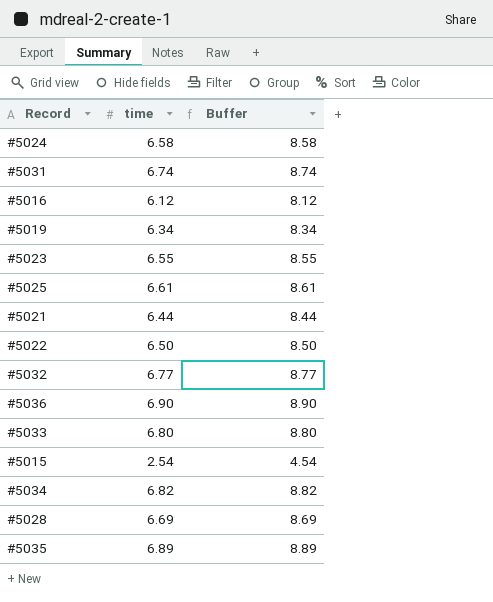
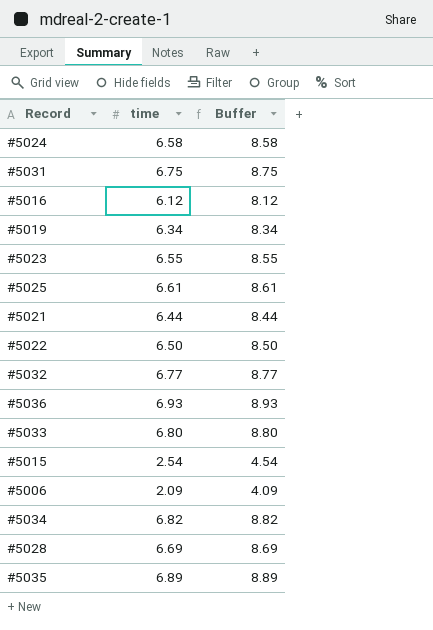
#5031 | time: 6.74 -> 6.75
#5031 | Buffer: 8.74 -> 8.75
#5036 | time: 6.90 -> 6.93
#5036 | Buffer: 8.90 -> 8.93
row #5006: none -> 2.09 | 4.09

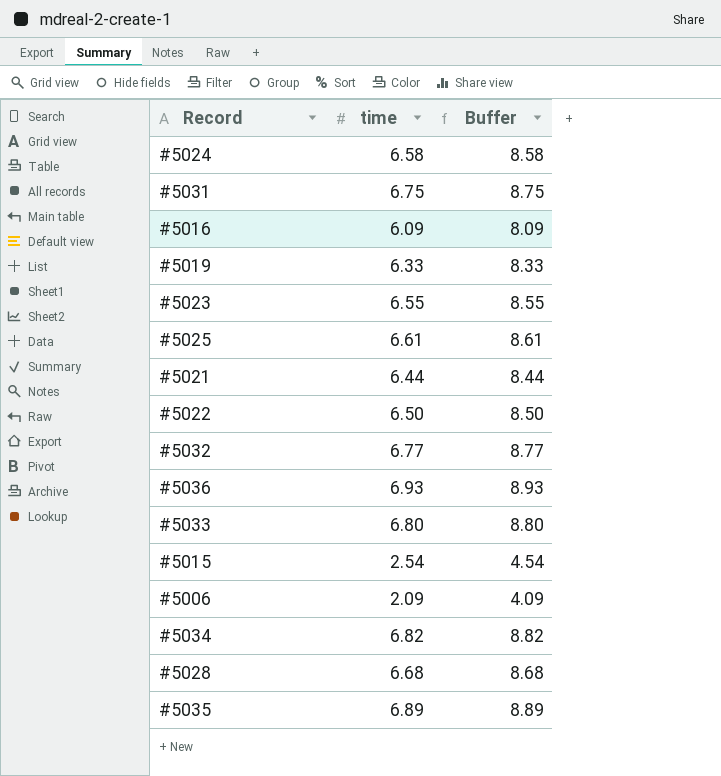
#5016 | time: 6.12 -> 6.09
#5016 | Buffer: 8.12 -> 8.09
#5019 | time: 6.34 -> 6.33
#5019 | Buffer: 8.34 -> 8.33
#5028 | time: 6.69 -> 6.68
#5028 | Buffer: 8.69 -> 8.68

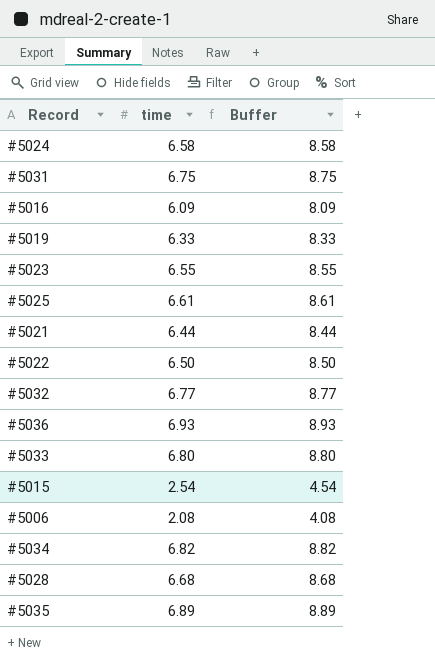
#5006 | time: 2.09 -> 2.08
#5006 | Buffer: 4.09 -> 4.08

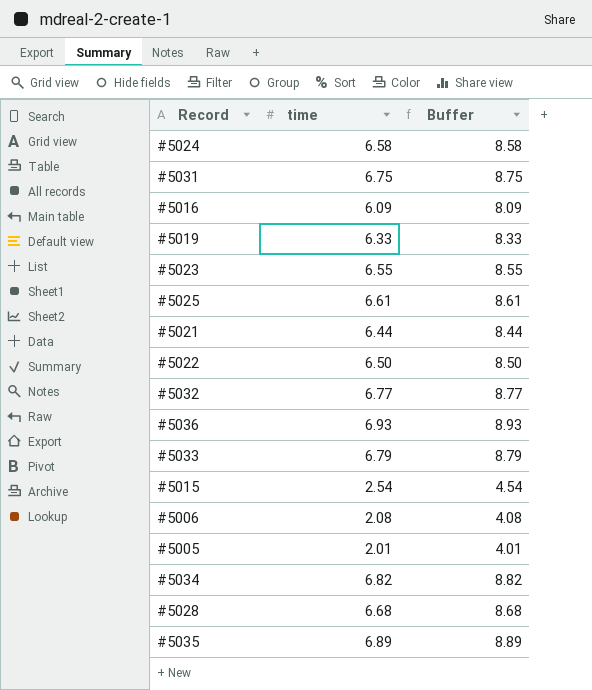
#5033 | time: 6.80 -> 6.79
#5033 | Buffer: 8.80 -> 8.79
row #5005: none -> 2.01 | 4.01

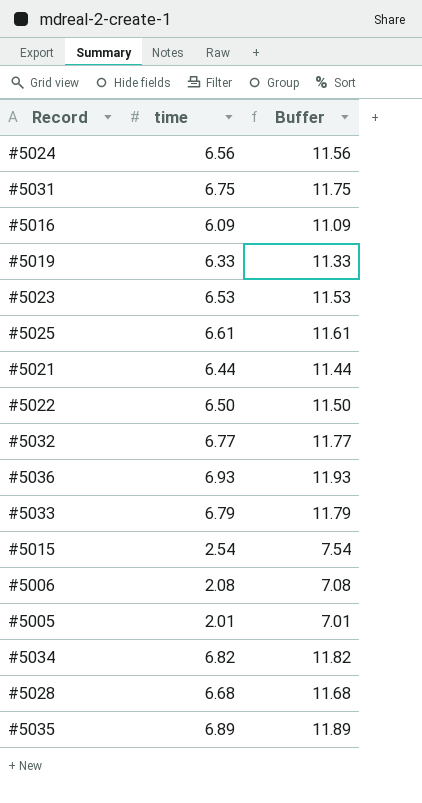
column Buffer | formula: [time] + 2 -> [time] + 5
#5024 | time: 6.58 -> 6.56
#5023 | time: 6.55 -> 6.53

